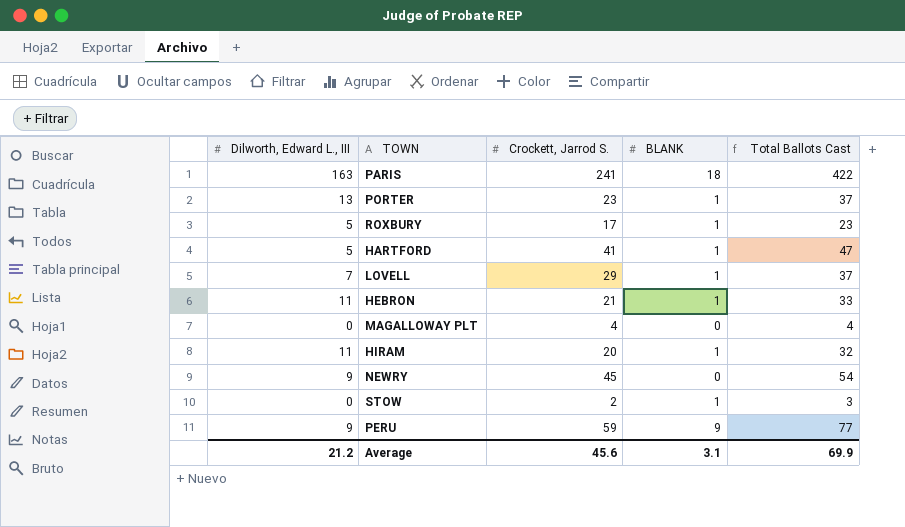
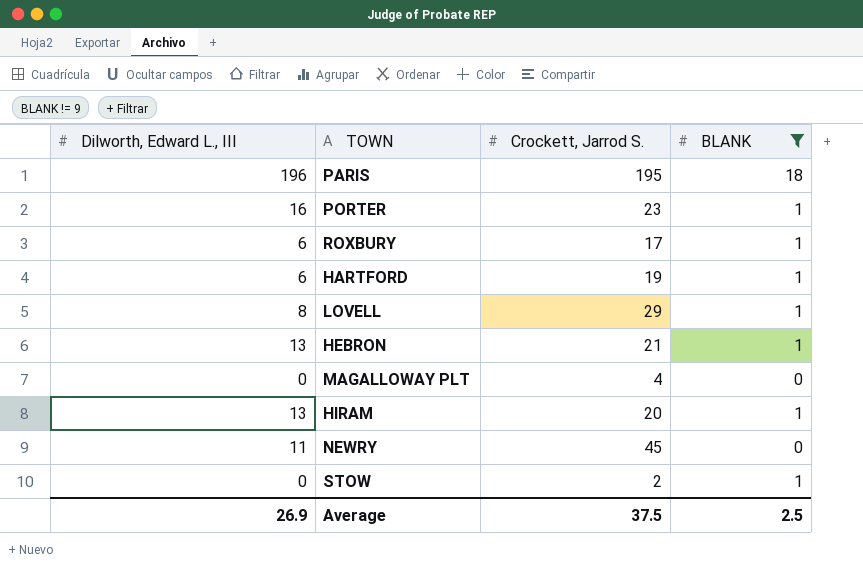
filter: none -> BLANK != 9
column Total Ballots Cast | formula: [Dilworth, Edward L., III] + [Crockett, Jarrod S.] + [BLANK] -> none
PARIS | Dilworth, Edward L., III: 163 -> 196
PARIS | Crockett, Jarrod S.: 241 -> 195
PORTER | Dilworth, Edward L., III: 13 -> 16
ROXBURY | Dilworth, Edward L., III: 5 -> 6
HARTFORD | Dilworth, Edward L., III: 5 -> 6
HARTFORD | Crockett, Jarrod S.: 41 -> 19
LOVELL | Dilworth, Edward L., III: 7 -> 8
HEBRON | Dilworth, Edward L., III: 11 -> 13
HIRAM | Dilworth, Edward L., III: 11 -> 13
NEWRY | Dilworth, Edward L., III: 9 -> 11
Average | Dilworth, Edward L., III: 21.2 -> 26.9
Average | Crockett, Jarrod S.: 45.6 -> 37.5
Average | BLANK: 3.1 -> 2.5

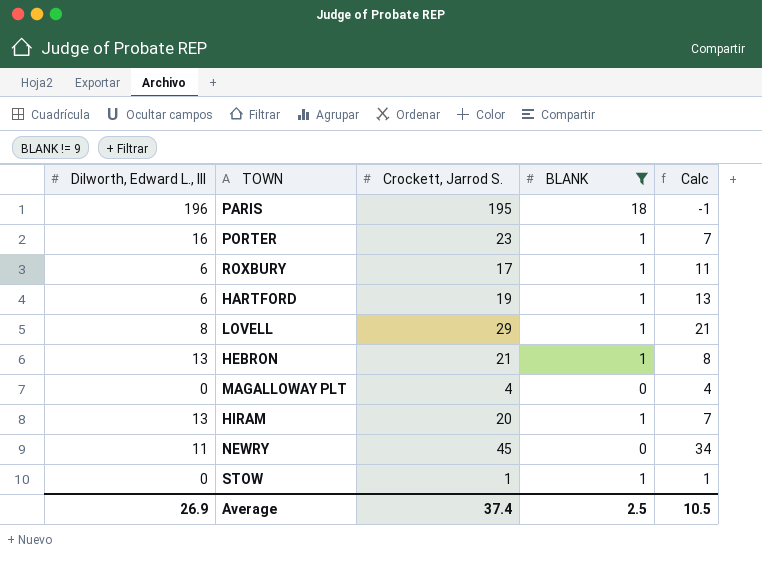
column Calc | formula: none -> [Crockett, Jarrod S.] - [Dilworth, Edward L., III]
STOW | Crockett, Jarrod S.: 2 -> 1
Average | Crockett, Jarrod S.: 37.5 -> 37.4

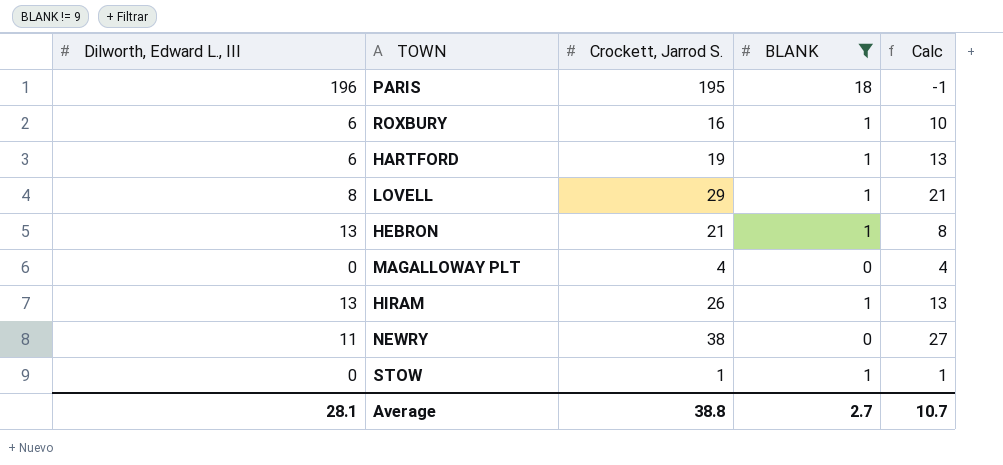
row PORTER: 16 | 23 | 1 | 7 -> none
ROXBURY | Crockett, Jarrod S.: 17 -> 16
ROXBURY | Calc: 11 -> 10
HIRAM | Crockett, Jarrod S.: 20 -> 26
HIRAM | Calc: 7 -> 13
NEWRY | Crockett, Jarrod S.: 45 -> 38
NEWRY | Calc: 34 -> 27
Average | Dilworth, Edward L., III: 26.9 -> 28.1
Average | Crockett, Jarrod S.: 37.4 -> 38.8
Average | BLANK: 2.5 -> 2.7
Average | Calc: 10.5 -> 10.7

